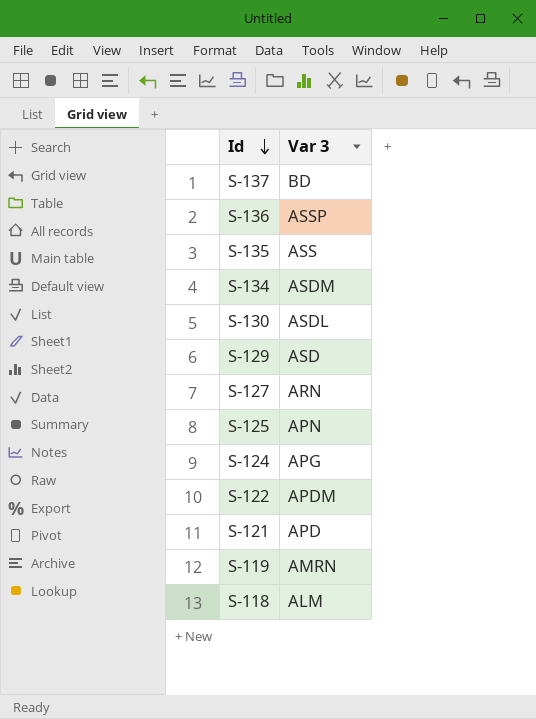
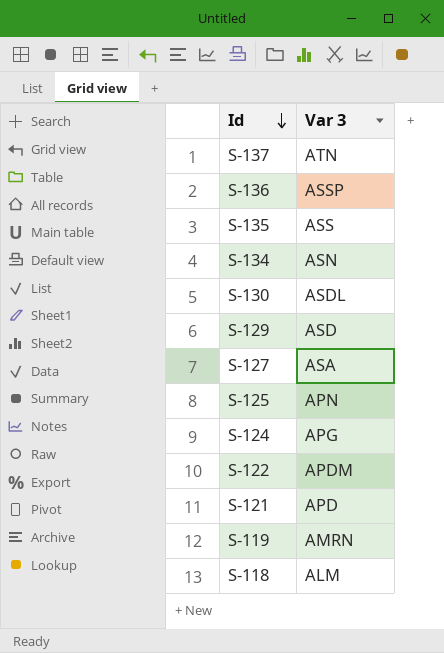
S-137 | Var 3: BD -> ATN
S-134 | Var 3: ASDM -> ASN
S-127 | Var 3: ARN -> ASA

